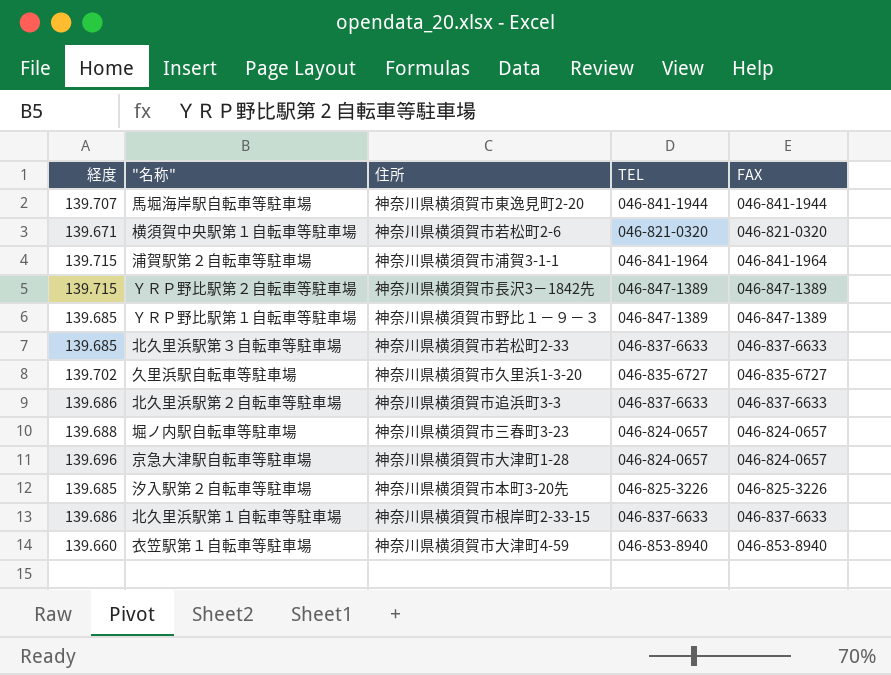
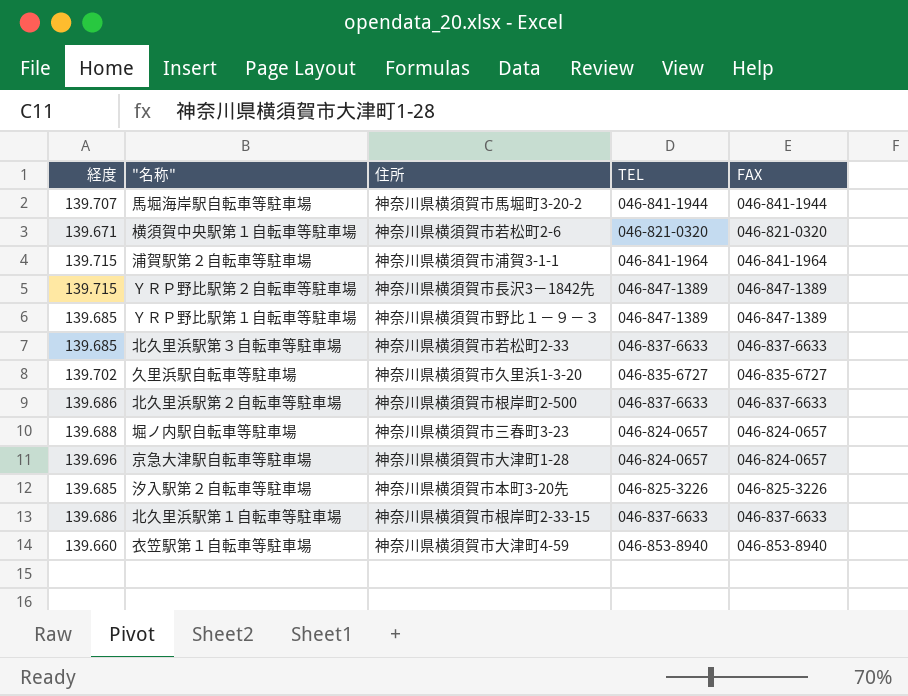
馬堀海岸駅自転車等駐車場 | 住所: 神奈川県横須賀市東逸見町2-20 -> 神奈川県横須賀市馬堀町3-20-2
北久里浜駅第２自転車等駐車場 | 住所: 神奈川県横須賀市追浜町3-3 -> 神奈川県横須賀市根岸町2-500

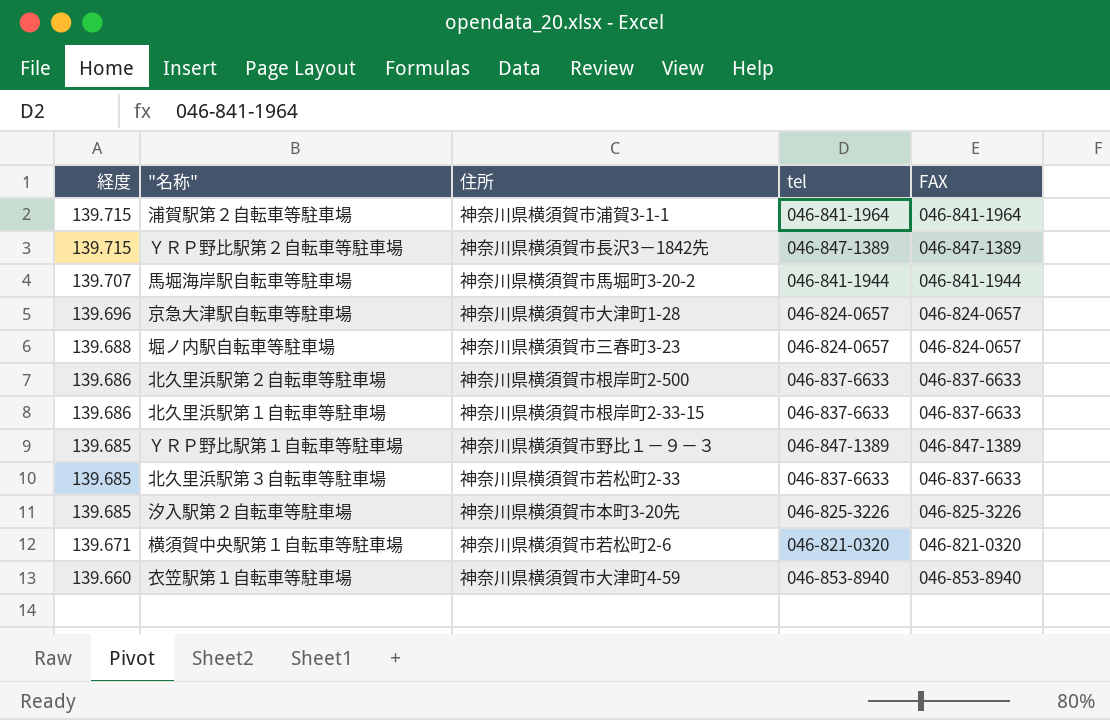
row order: none -> 経度 descending
column name: TEL -> tel
row 久里浜駅自転車等駐車場: 139.702 | 神奈川県横須賀市久里浜1-3-20 | 046-835-6727 | 046-835-6727 -> none

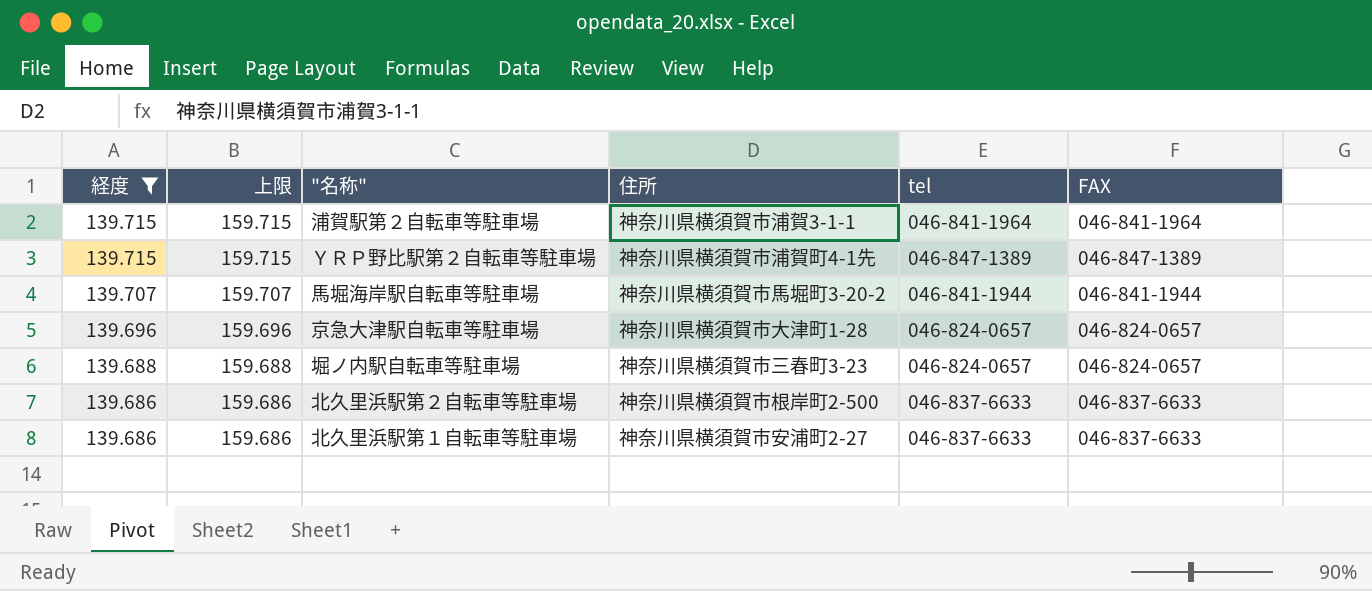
filter: none -> 経度 >= 139.686
column 上限 | formula: none -> [経度] + 20
ＹＲＰ野比駅第２自転車等駐車場 | 住所: 神奈川県横須賀市長沢3－1842先 -> 神奈川県横須賀市浦賀町4-1先
北久里浜駅第１自転車等駐車場 | 住所: 神奈川県横須賀市根岸町2-33-15 -> 神奈川県横須賀市安浦町2-27

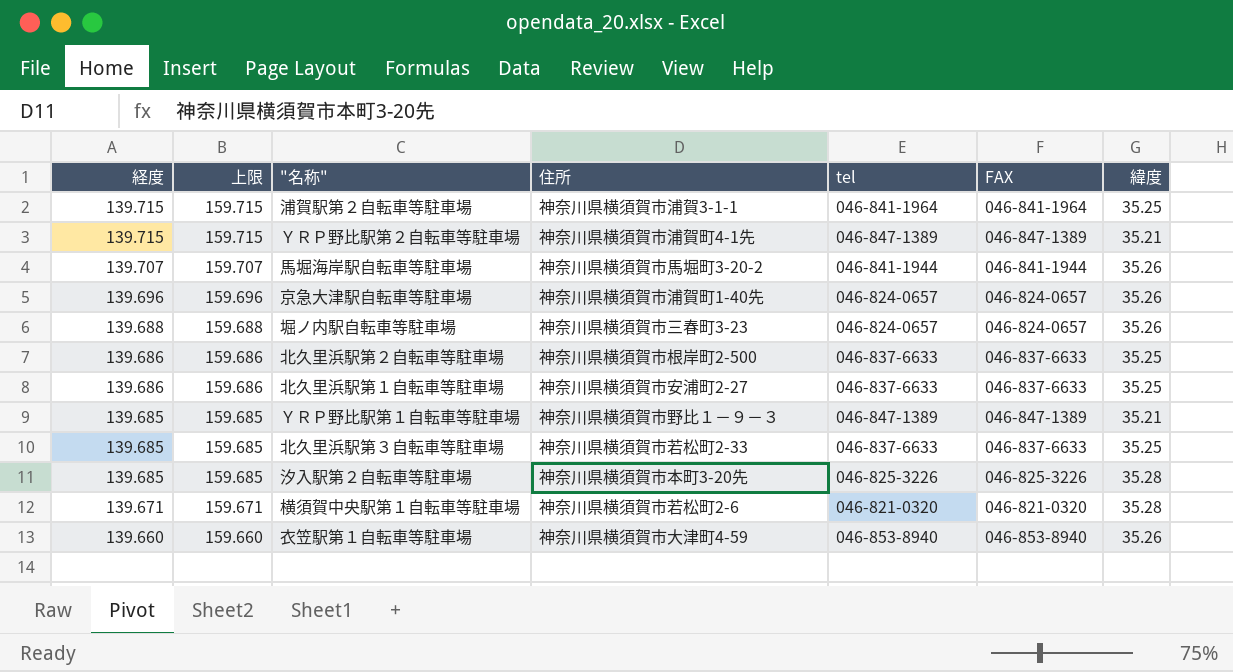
filter: 経度 >= 139.686 -> none
column 緯度 | position: none -> 7
京急大津駅自転車等駐車場 | 住所: 神奈川県横須賀市大津町1-28 -> 神奈川県横須賀市浦賀町1-40先

